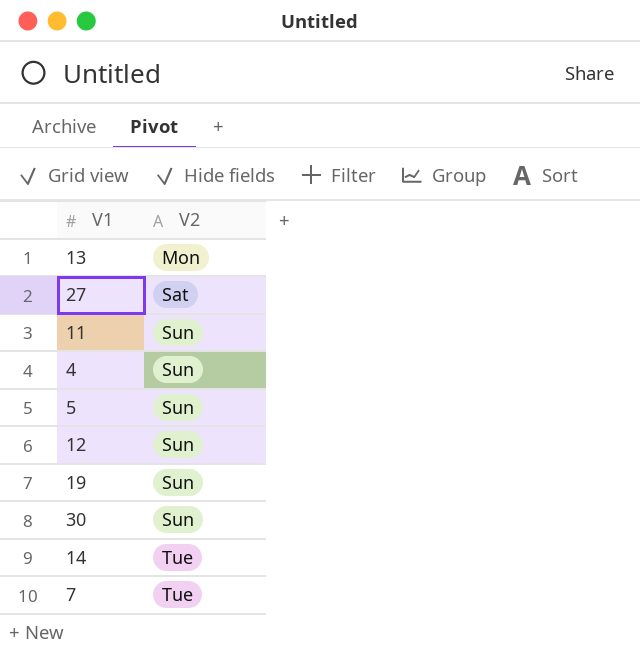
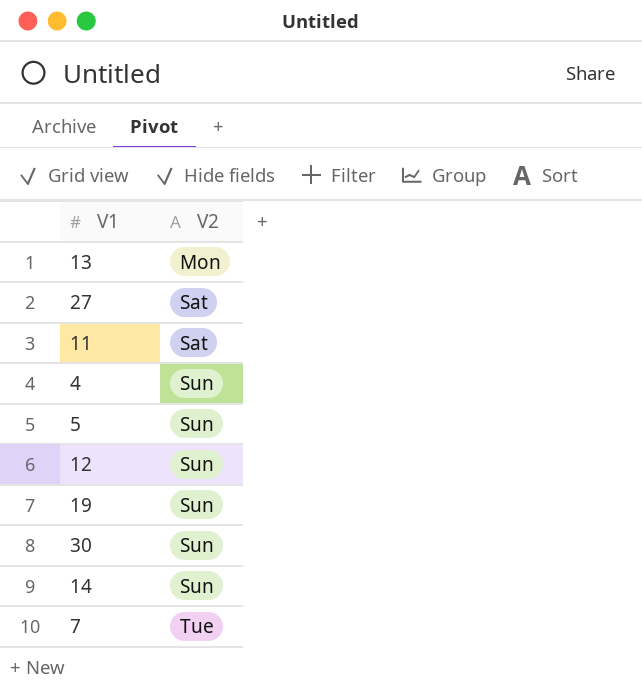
11 | V2: Sun -> Sat
14 | V2: Tue -> Sun

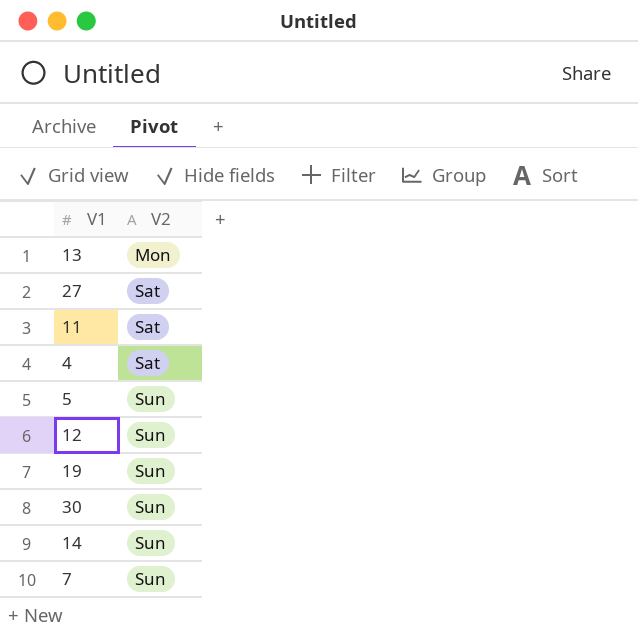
4 | V2: Sun -> Sat
7 | V2: Tue -> Sun

